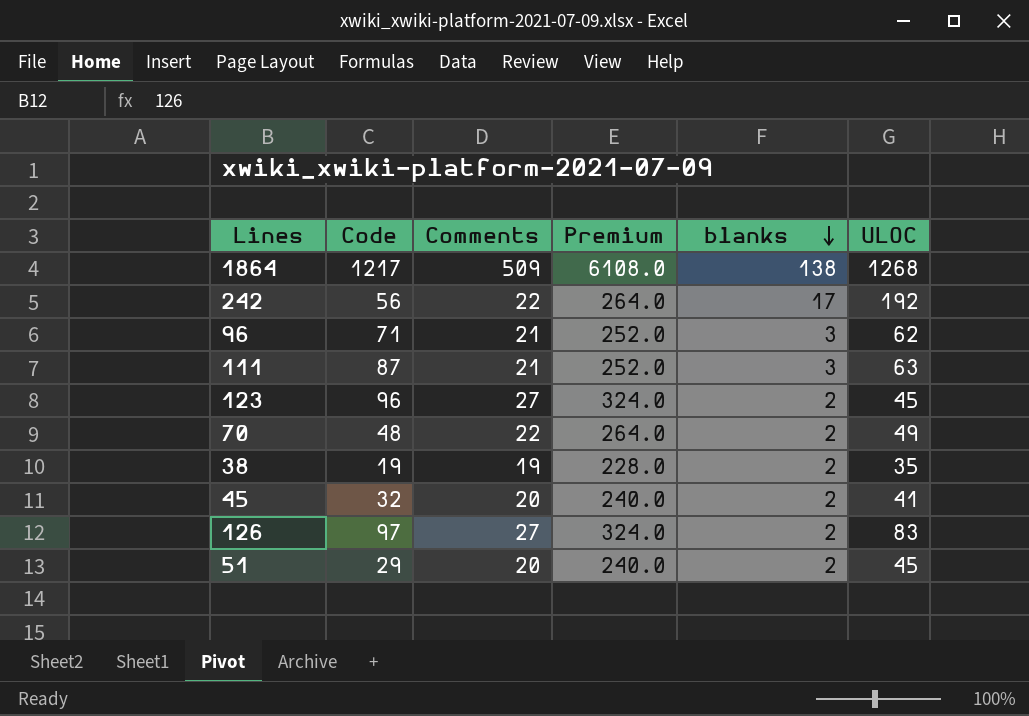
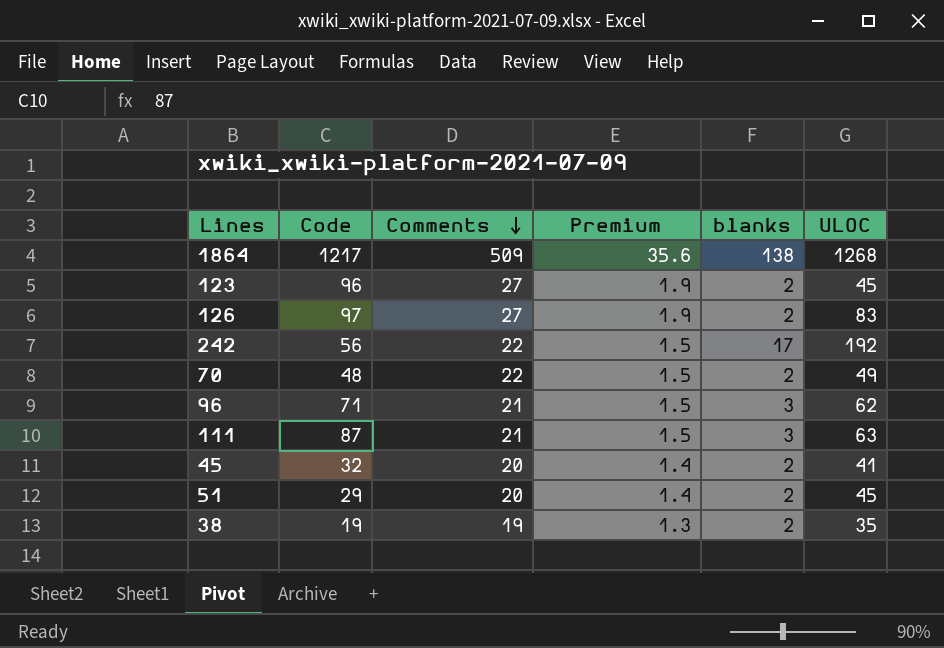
row order: blanks descending -> Comments descending
column Premium | formula: [Comments] * 12 -> [Comments] * 0.07

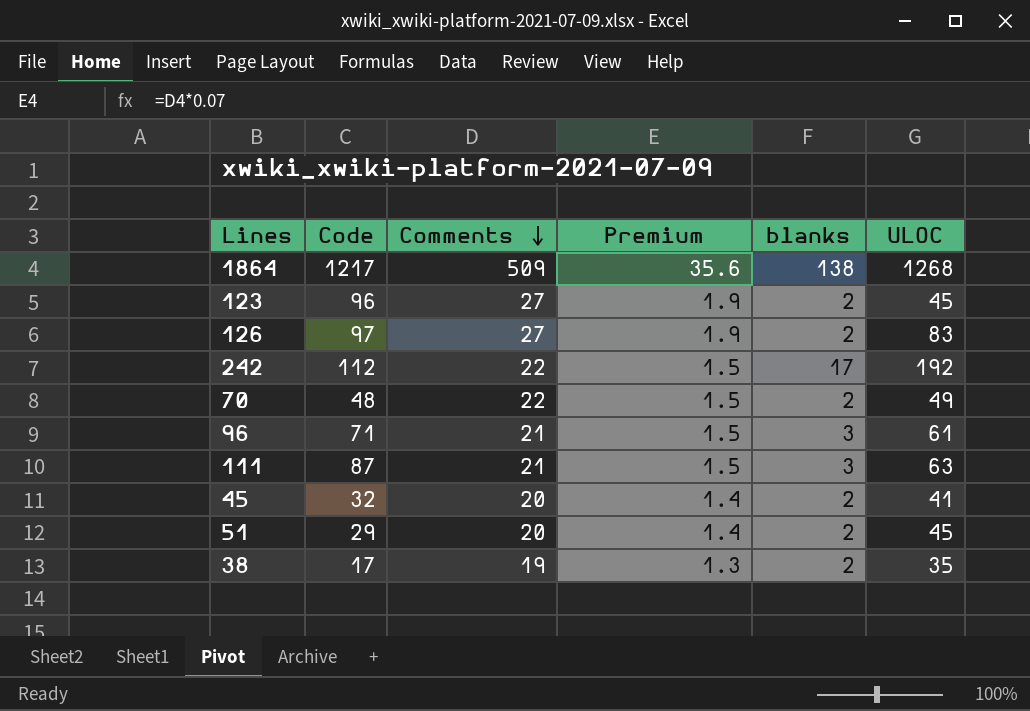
242 | Code: 56 -> 112
96 | ULOC: 62 -> 61
38 | Code: 19 -> 17

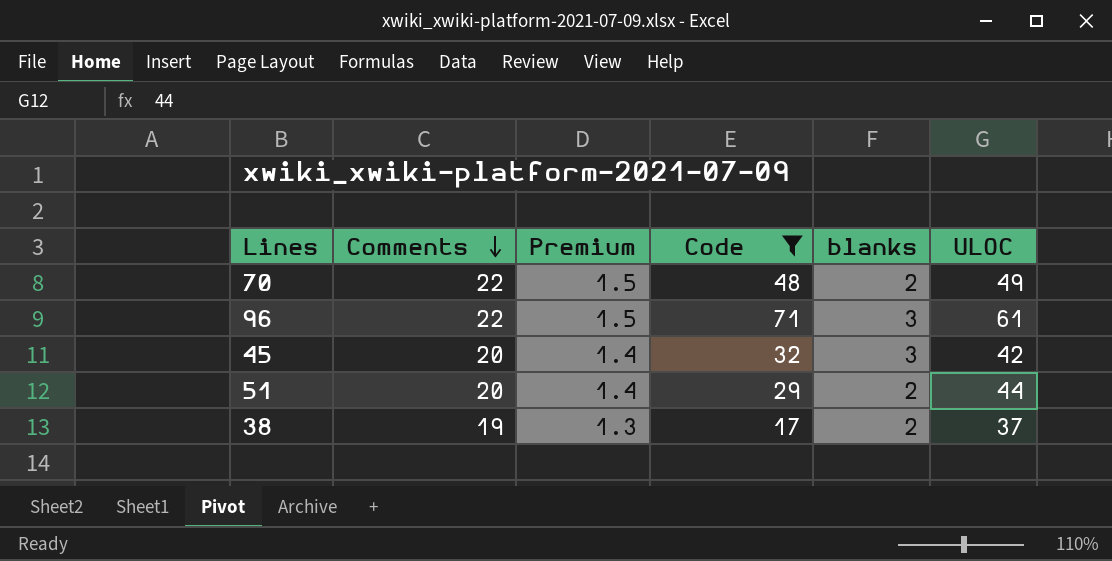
filter: none -> Code <= 71
column Code | position: 2 -> 4
96 | Comments: 21 -> 22
45 | blanks: 2 -> 3
45 | ULOC: 41 -> 42
51 | ULOC: 45 -> 44
38 | ULOC: 35 -> 37

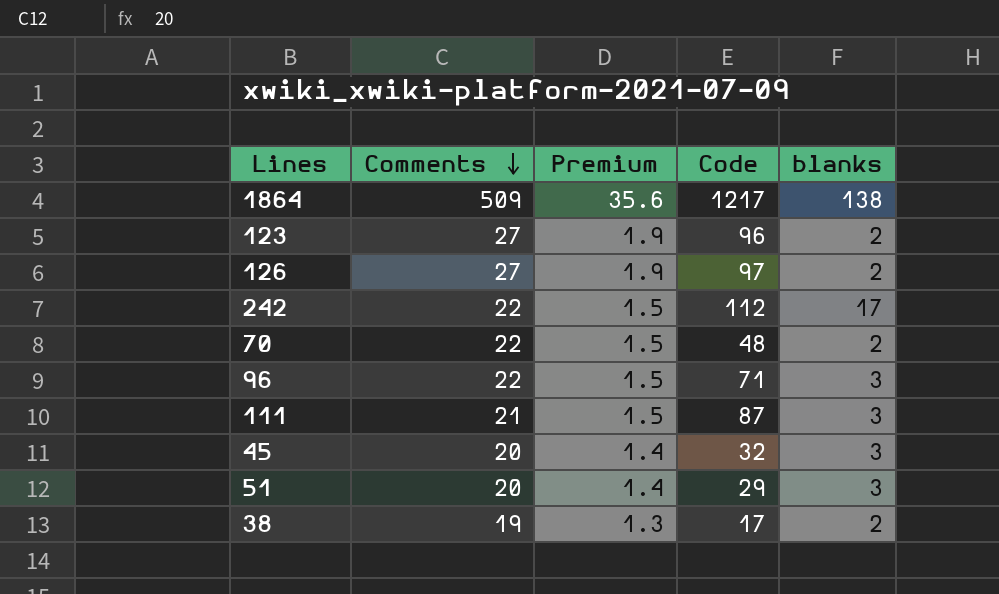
filter: Code <= 71 -> none
column ULOC | position: 6 -> none
51 | blanks: 2 -> 3

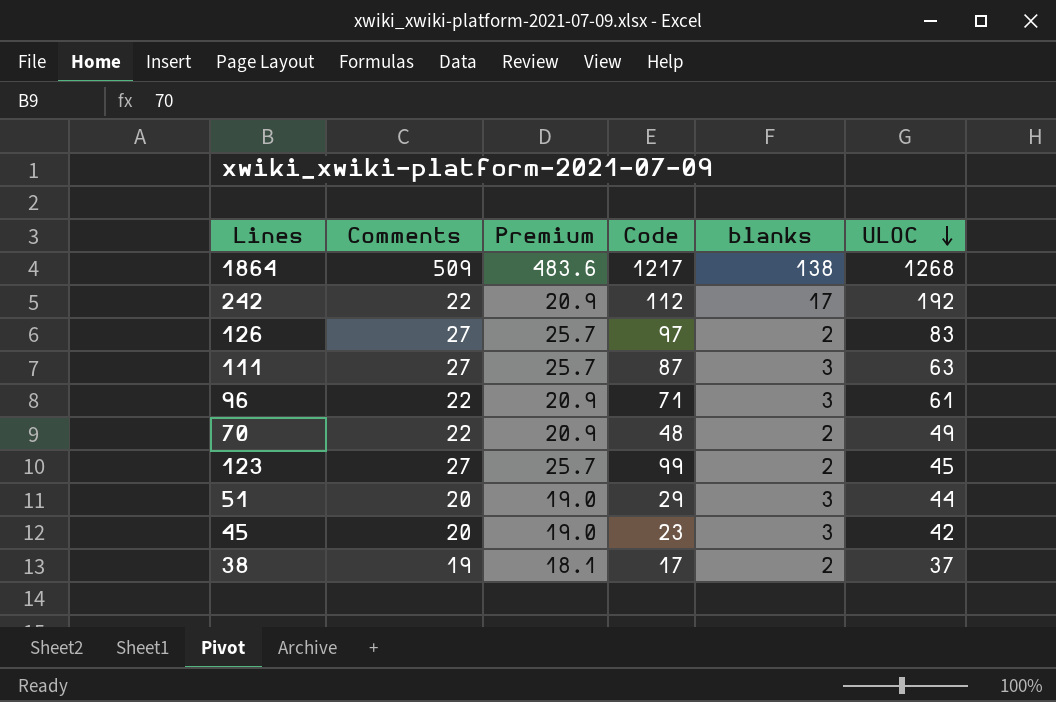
row order: Comments descending -> ULOC descending
column Premium | formula: [Comments] * 0.07 -> [Comments] * 0.95
column ULOC | position: none -> 6
111 | Comments: 21 -> 27
123 | Code: 96 -> 99
45 | Code: 32 -> 23

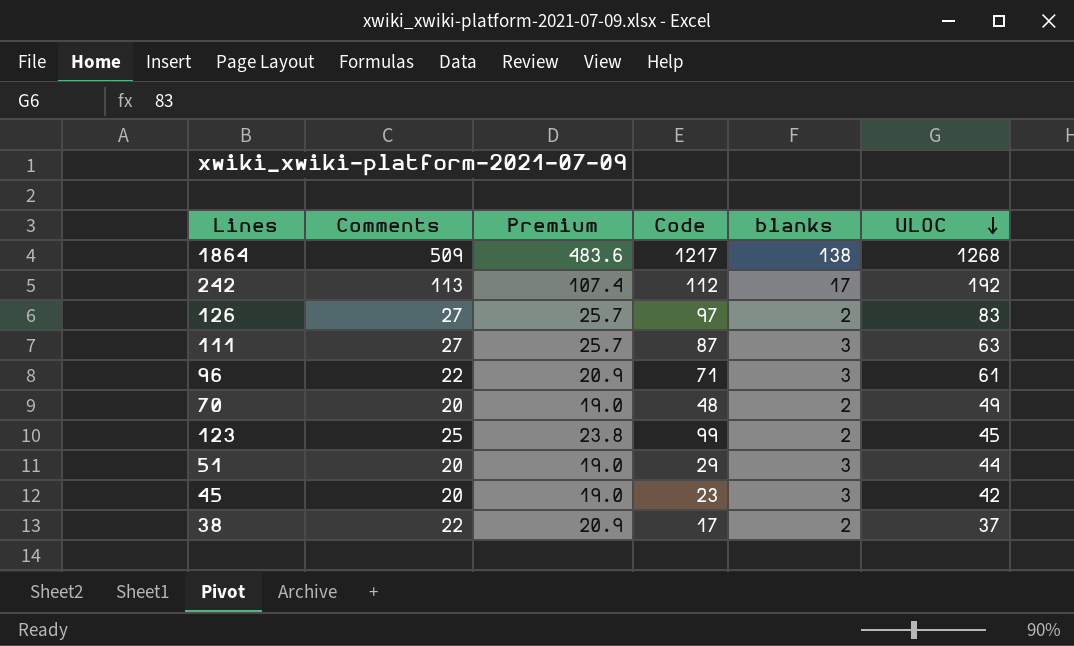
242 | Comments: 22 -> 113
242 | Premium: 20.9 -> 107.4
70 | Comments: 22 -> 20
70 | Premium: 20.9 -> 19.0
123 | Comments: 27 -> 25
123 | Premium: 25.7 -> 23.8
38 | Comments: 19 -> 22
38 | Premium: 18.1 -> 20.9

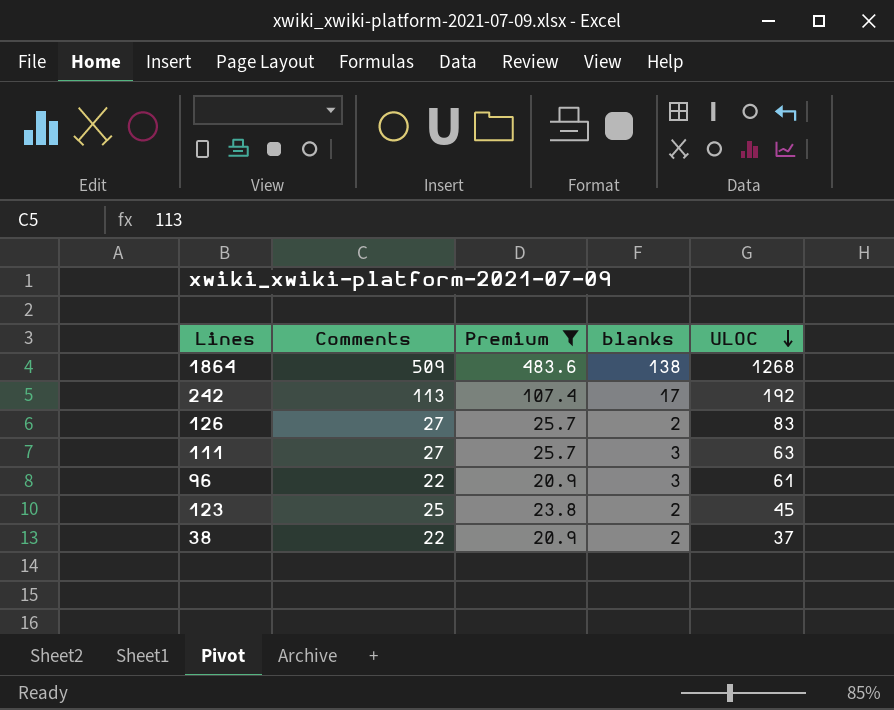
filter: none -> Premium != 19.0
column Code | position: 4 -> none

